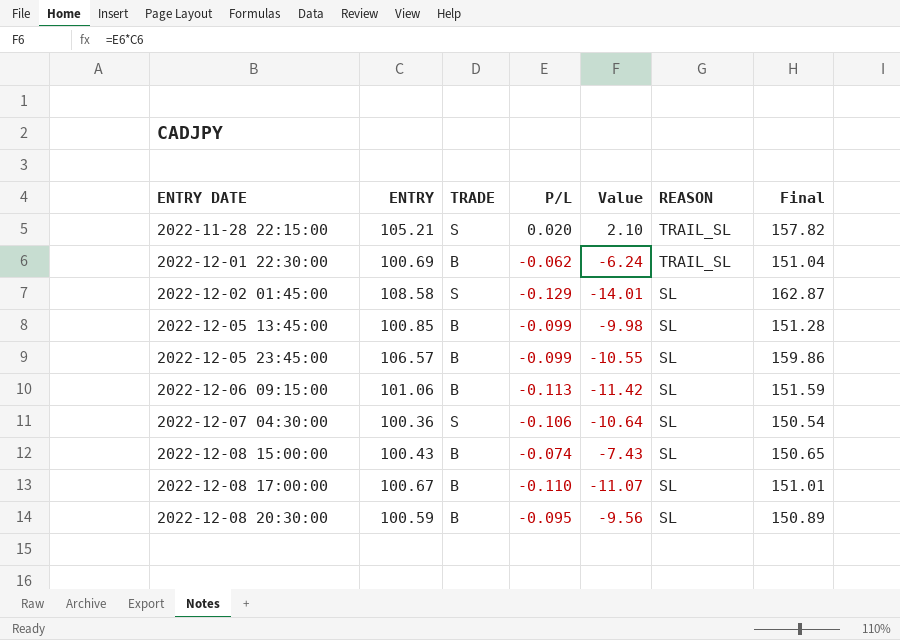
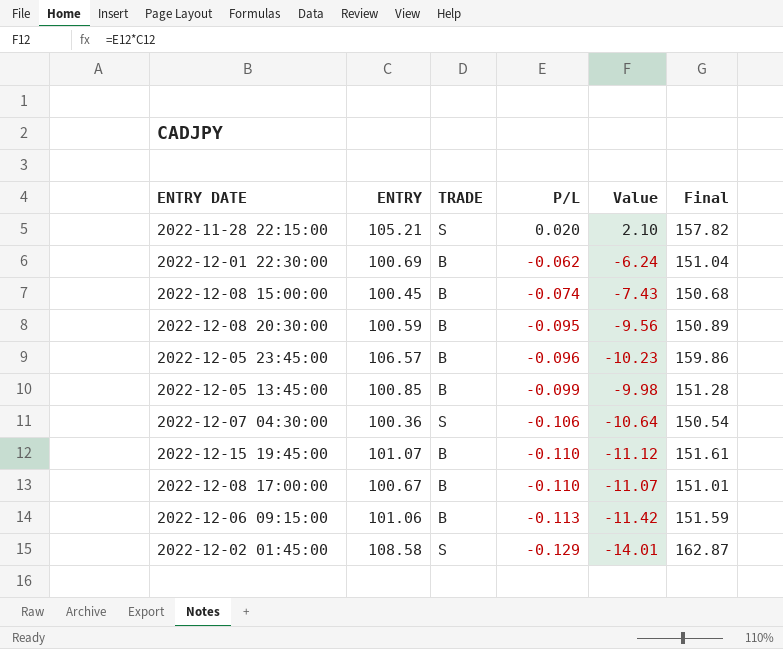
row order: ENTRY DATE ascending -> P/L descending
column REASON | position: 6 -> none
2022-12-08 15:00:00 | ENTRY: 100.43 -> 100.45
2022-12-08 15:00:00 | Final: 150.65 -> 150.68
2022-12-05 23:45:00 | P/L: -0.099 -> -0.096
2022-12-05 23:45:00 | Value: -10.55 -> -10.23
row 2022-12-15 19:45:00: none -> 101.07 | B | -0.110 | -11.12 | 151.61

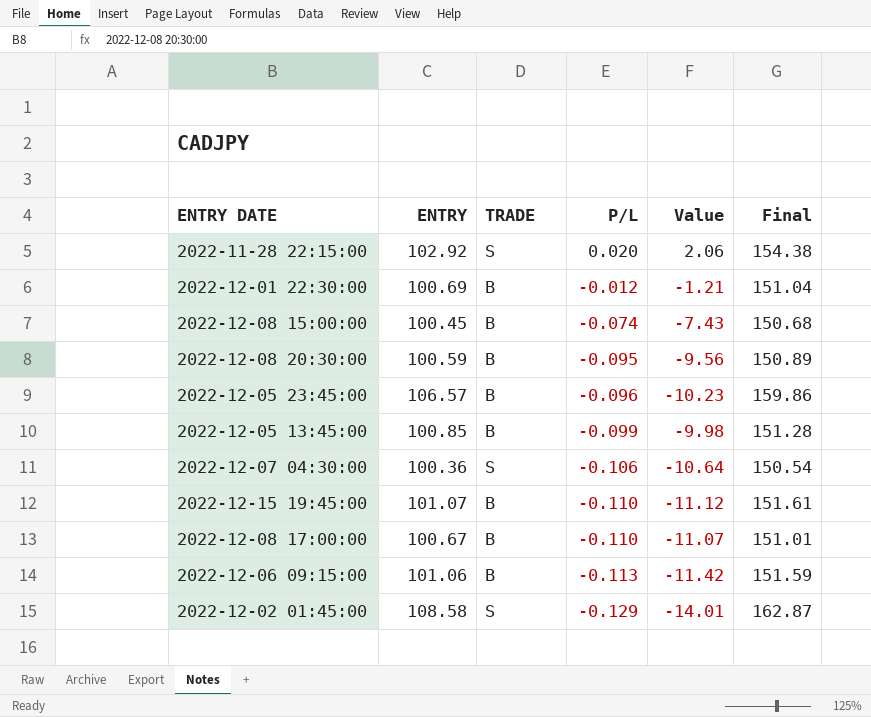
2022-11-28 22:15:00 | ENTRY: 105.21 -> 102.92
2022-11-28 22:15:00 | Value: 2.10 -> 2.06
2022-11-28 22:15:00 | Final: 157.82 -> 154.38
2022-12-01 22:30:00 | P/L: -0.062 -> -0.012
2022-12-01 22:30:00 | Value: -6.24 -> -1.21

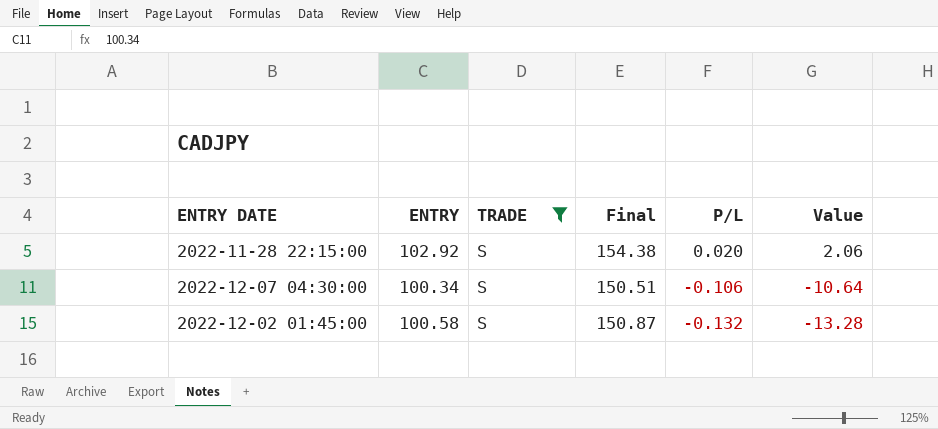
filter: none -> TRADE = S
column Final | position: 6 -> 4
2022-12-07 04:30:00 | ENTRY: 100.36 -> 100.34
2022-12-07 04:30:00 | Final: 150.54 -> 150.51
2022-12-02 01:45:00 | ENTRY: 108.58 -> 100.58
2022-12-02 01:45:00 | Final: 162.87 -> 150.87
2022-12-02 01:45:00 | P/L: -0.129 -> -0.132
2022-12-02 01:45:00 | Value: -14.01 -> -13.28

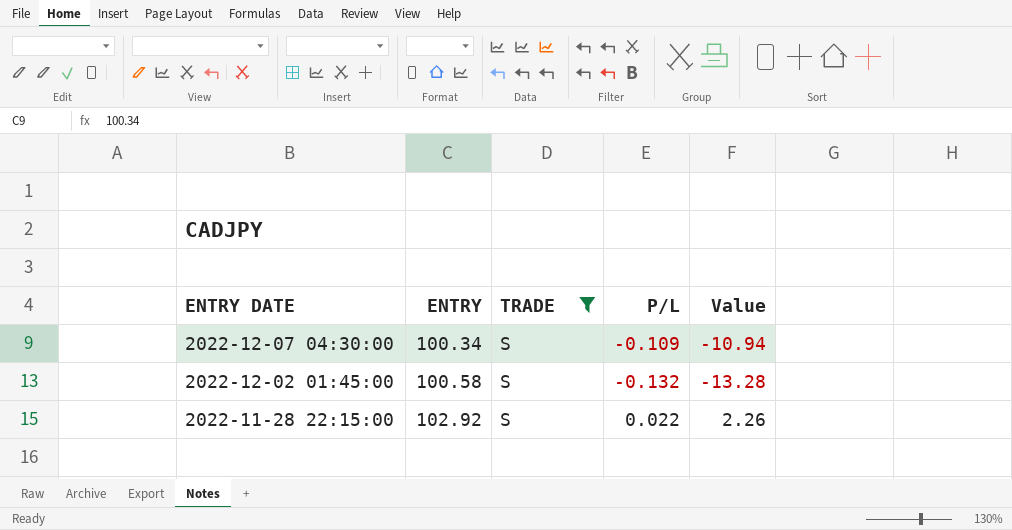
row order: P/L descending -> ENTRY DATE descending
column Final | formula: [ENTRY] * 1.5 -> none
2022-12-07 04:30:00 | P/L: -0.106 -> -0.109
2022-12-07 04:30:00 | Value: -10.64 -> -10.94
2022-11-28 22:15:00 | P/L: 0.020 -> 0.022
2022-11-28 22:15:00 | Value: 2.06 -> 2.26

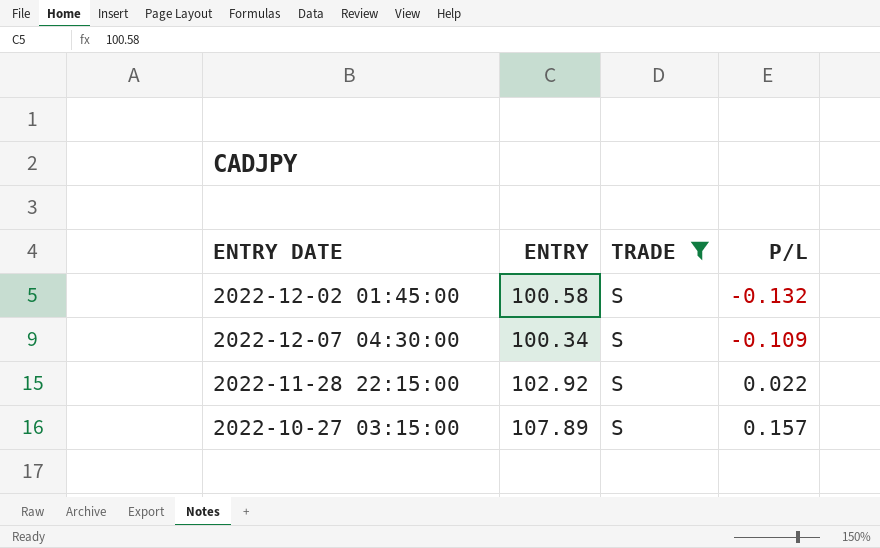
row order: ENTRY DATE descending -> P/L ascending
column Value | formula: [ENTRY] * [P/L] -> none
row 2022-10-27 03:15:00: none -> 107.89 | S | 0.157

